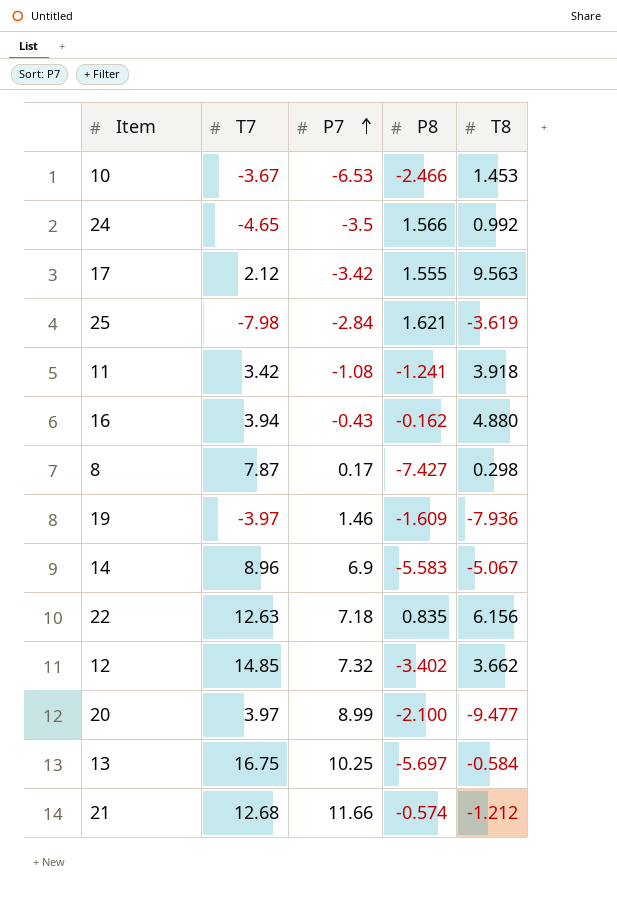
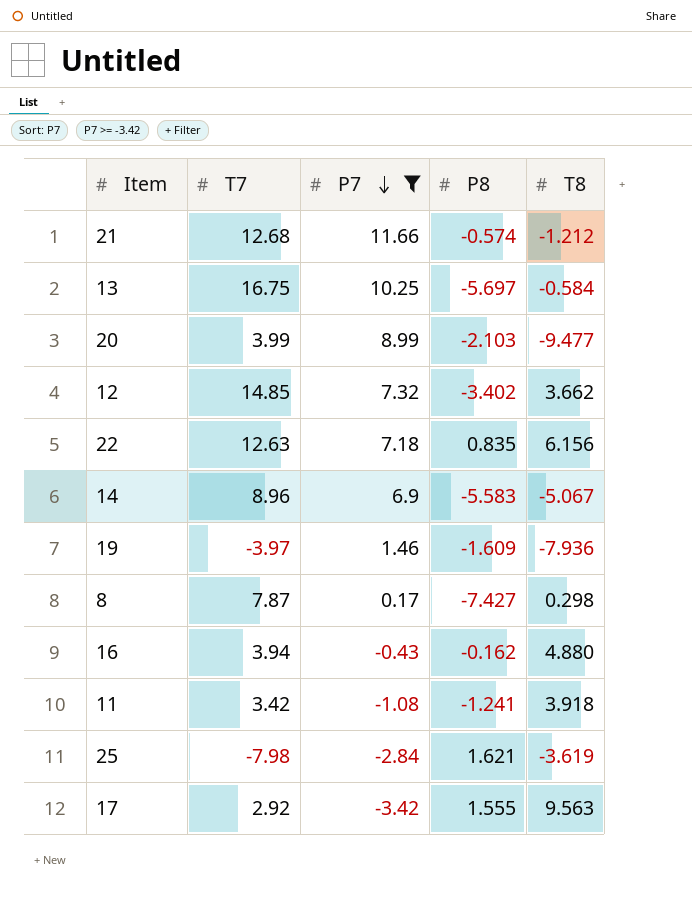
filter: none -> P7 >= -3.42
row order: P7 ascending -> P7 descending
20 | T7: 3.97 -> 3.99
20 | P8: -2.100 -> -2.103
17 | T7: 2.12 -> 2.92

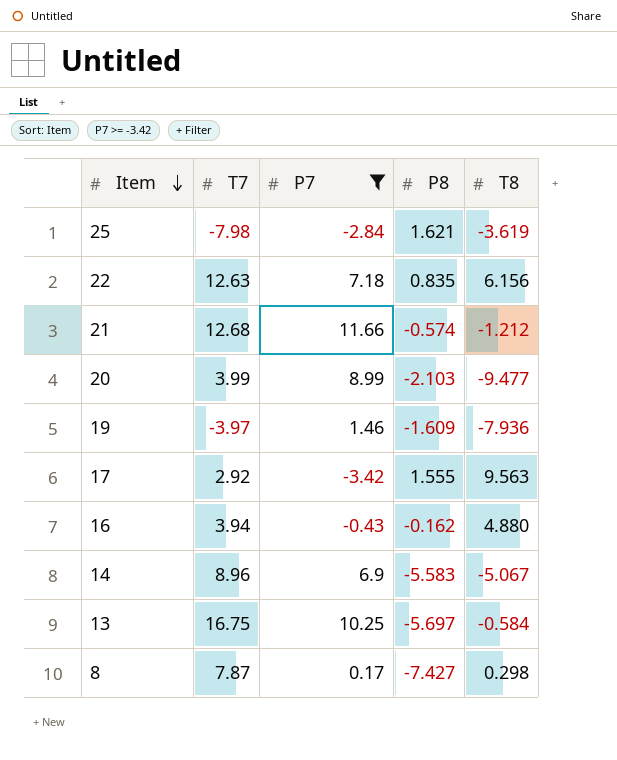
row order: P7 descending -> Item descending
row 12: 14.85 | 7.32 | -3.402 | 3.662 -> none
row 11: 3.42 | -1.08 | -1.241 | 3.918 -> none

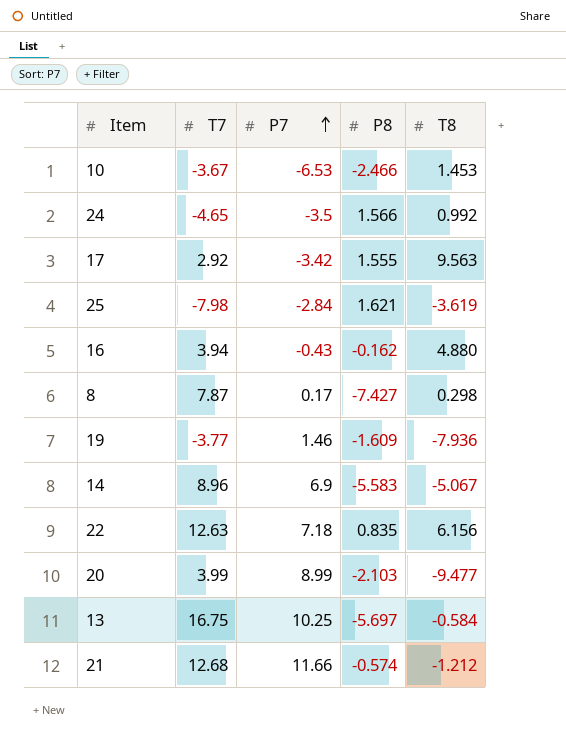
filter: P7 >= -3.42 -> none
row order: Item descending -> P7 ascending
19 | T7: -3.97 -> -3.77

